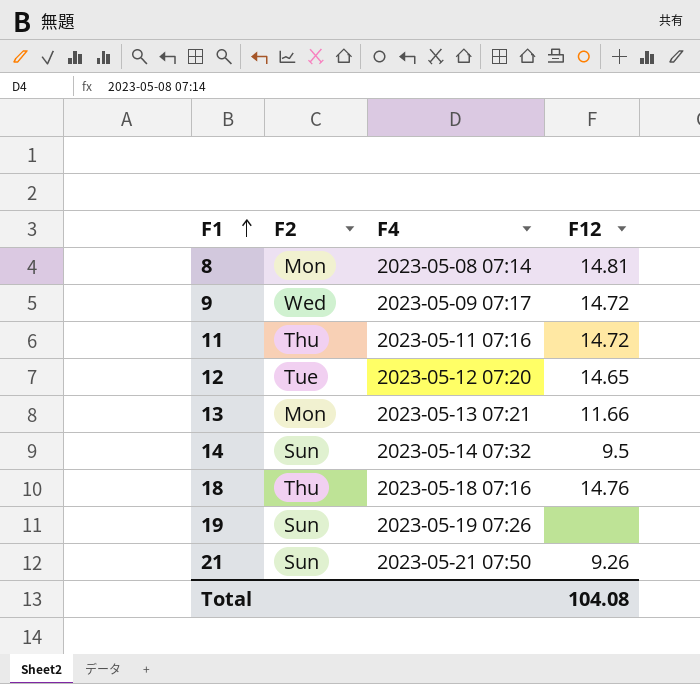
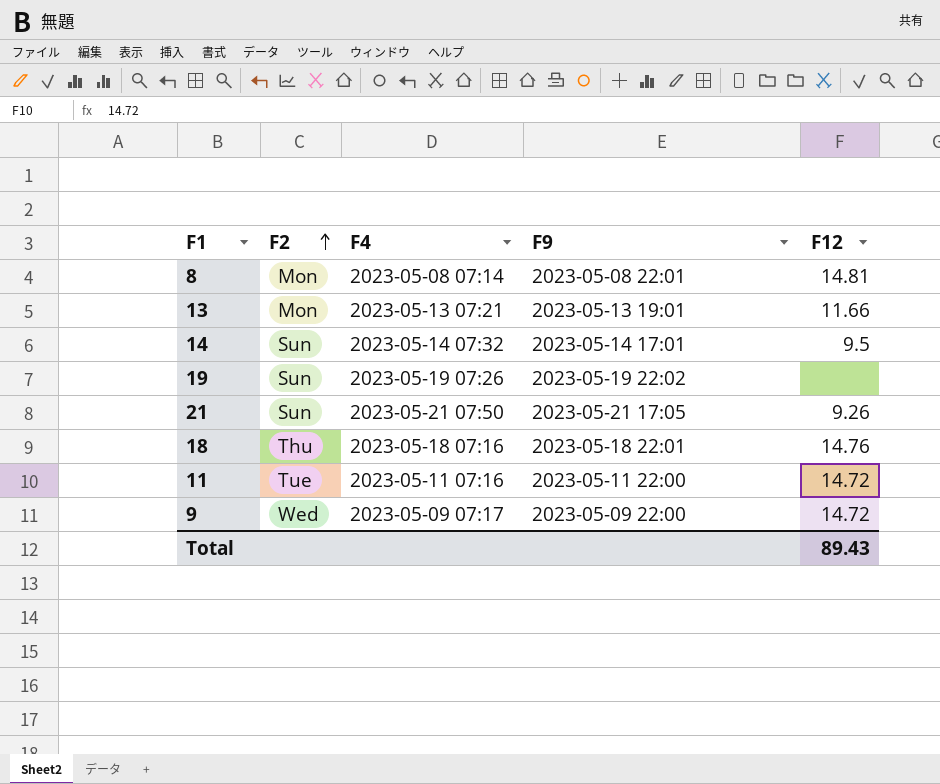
row order: F1 ascending -> F2 ascending
column F9 | position: none -> 4
row 12: Tue | 2023-05-12 07:20 | 14.65 -> none
11 | F2: Thu -> Tue
Total | F12: 104.08 -> 89.43

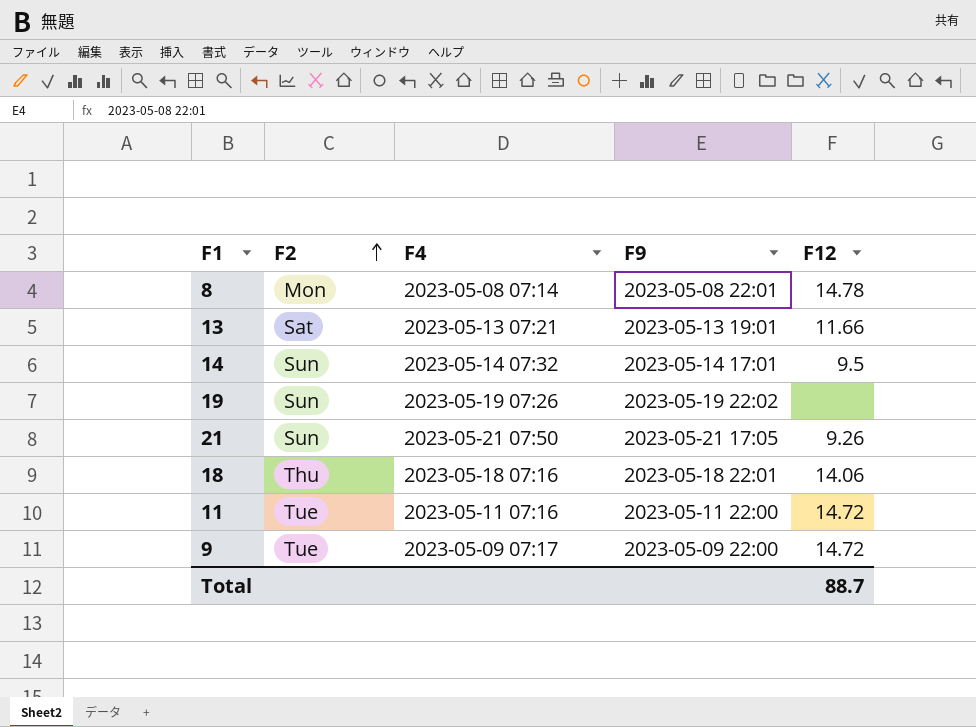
8 | F12: 14.81 -> 14.78
13 | F2: Mon -> Sat
18 | F12: 14.76 -> 14.06
9 | F2: Wed -> Tue
Total | F12: 89.43 -> 88.7

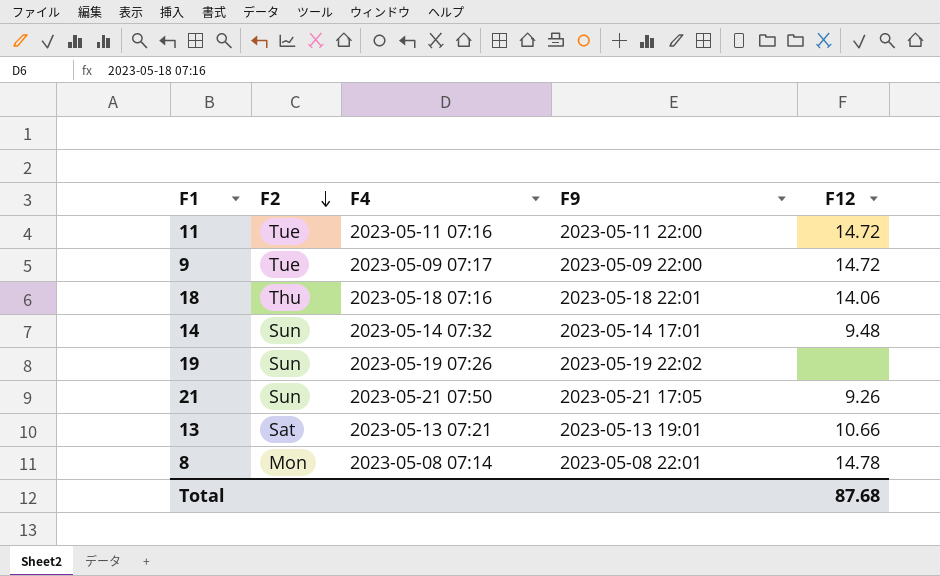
row order: F2 ascending -> F2 descending
14 | F12: 9.5 -> 9.48
13 | F12: 11.66 -> 10.66
Total | F12: 88.7 -> 87.68

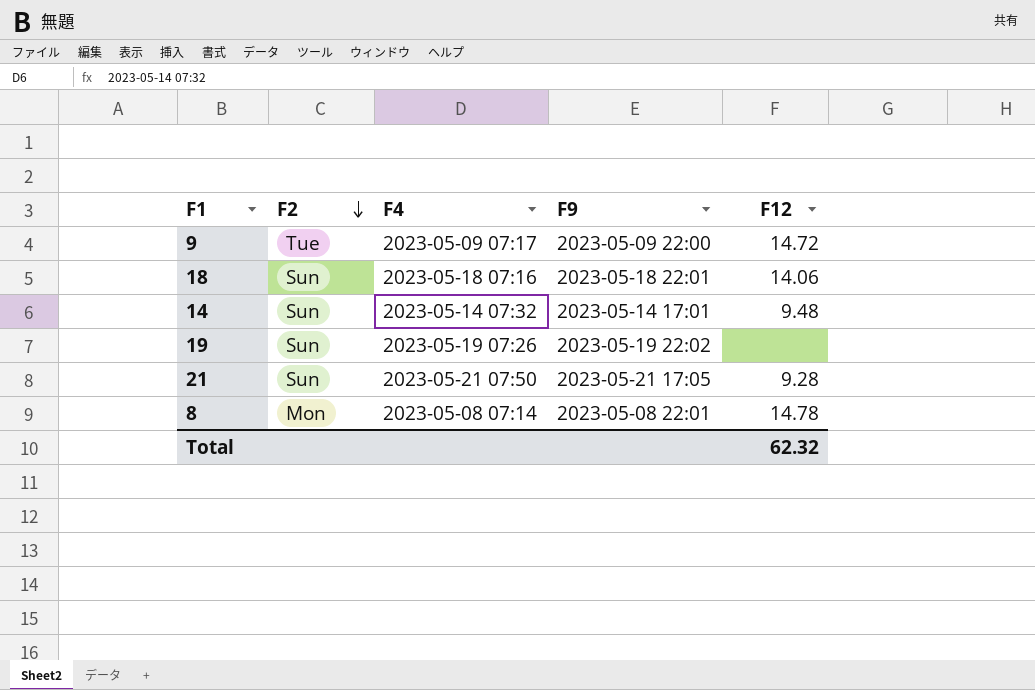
row 11: Tue | 2023-05-11 07:16 | 2023-05-11 22:00 | 14.72 -> none
row 13: Sat | 2023-05-13 07:21 | 2023-05-13 19:01 | 10.66 -> none
18 | F2: Thu -> Sun
21 | F12: 9.26 -> 9.28
Total | F12: 87.68 -> 62.32

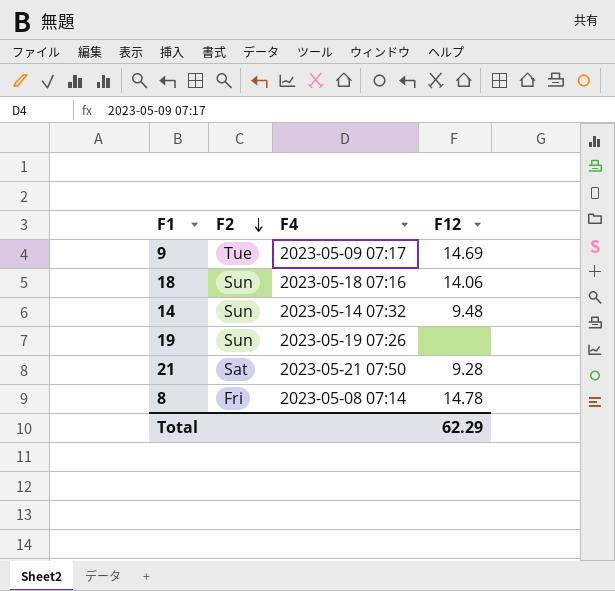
column F9 | position: 4 -> none
9 | F12: 14.72 -> 14.69
21 | F2: Sun -> Sat
8 | F2: Mon -> Fri
Total | F12: 62.32 -> 62.29

